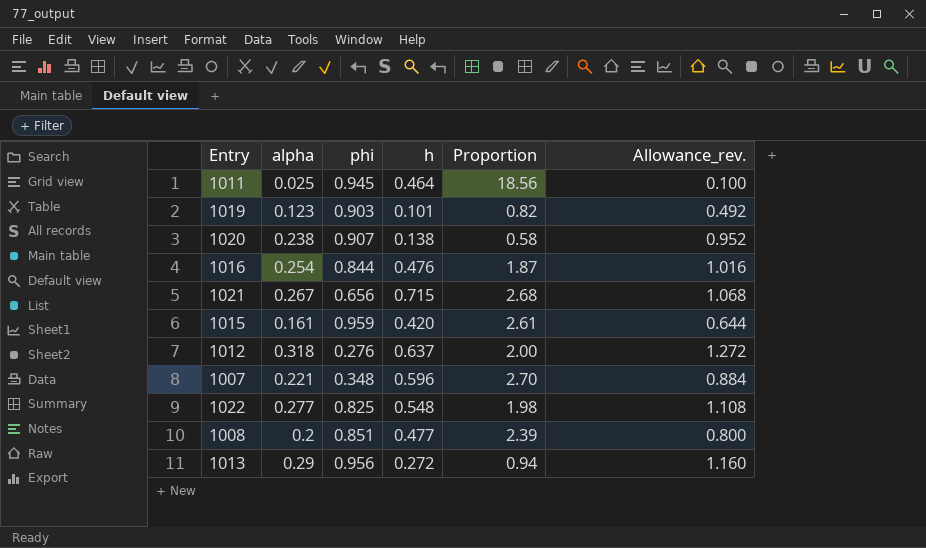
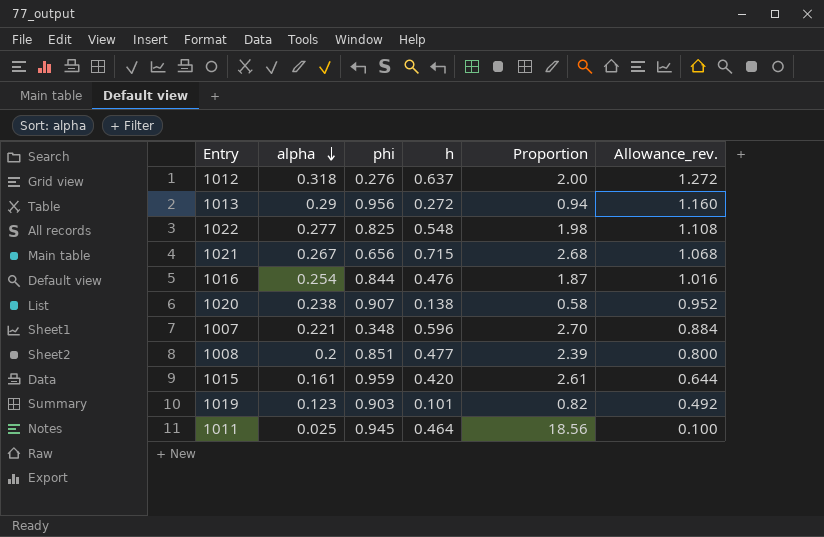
row order: none -> alpha descending

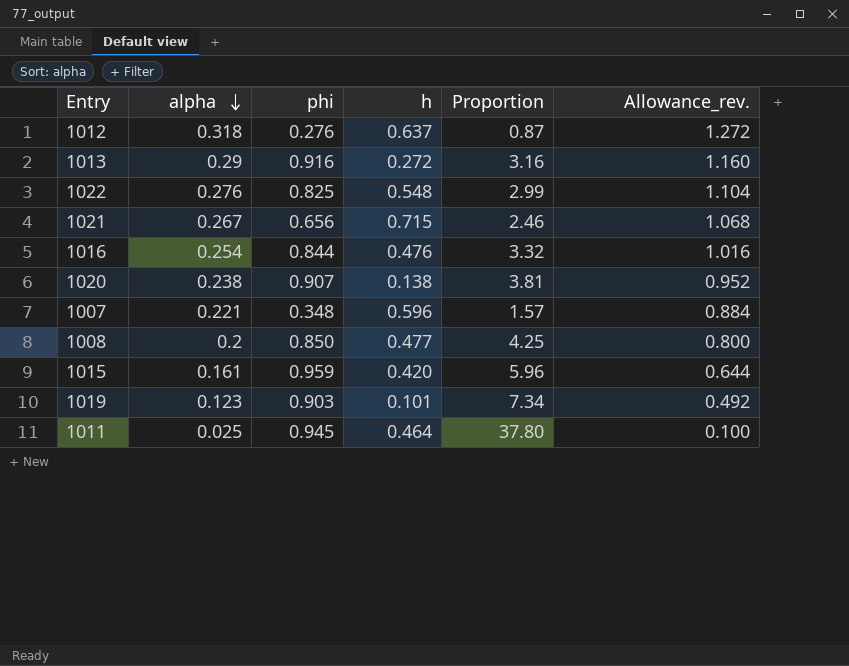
column Proportion | formula: [h] / [alpha] -> [phi] / [alpha]
1013 | phi: 0.956 -> 0.916
1022 | alpha: 0.277 -> 0.276
1022 | Allowance_rev.: 1.108 -> 1.104
1008 | phi: 0.851 -> 0.850

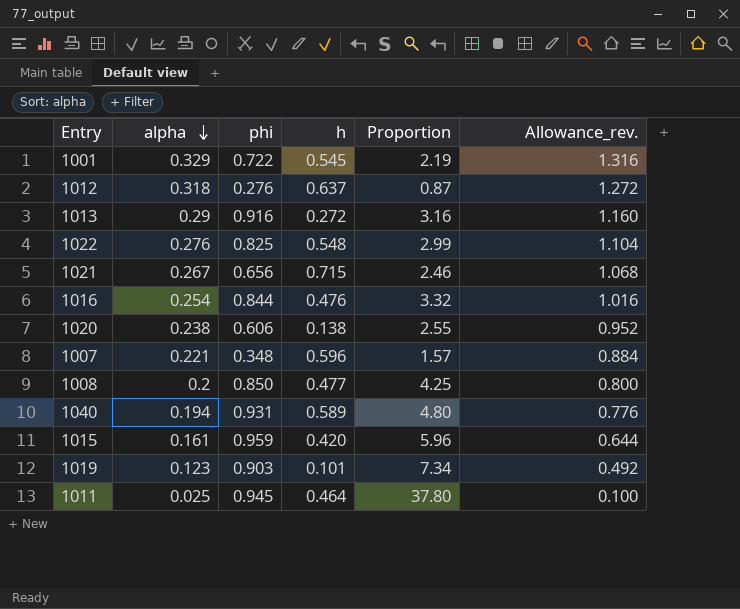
row 1001: none -> 0.329 | 0.722 | 0.545 | 2.19 | 1.316
1020 | phi: 0.907 -> 0.606
1020 | Proportion: 3.81 -> 2.55
row 1040: none -> 0.194 | 0.931 | 0.589 | 4.80 | 0.776

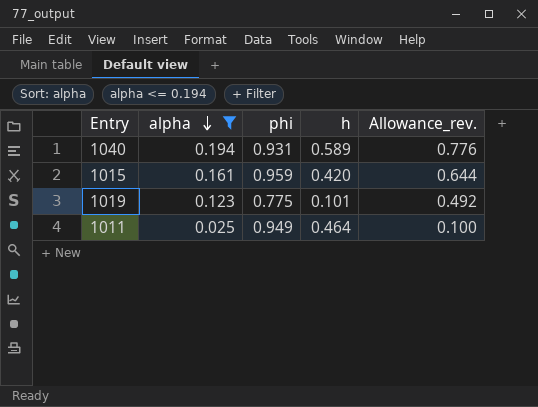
filter: none -> alpha <= 0.194
column Proportion | formula: [phi] / [alpha] -> none
1019 | phi: 0.903 -> 0.775
1011 | phi: 0.945 -> 0.949

